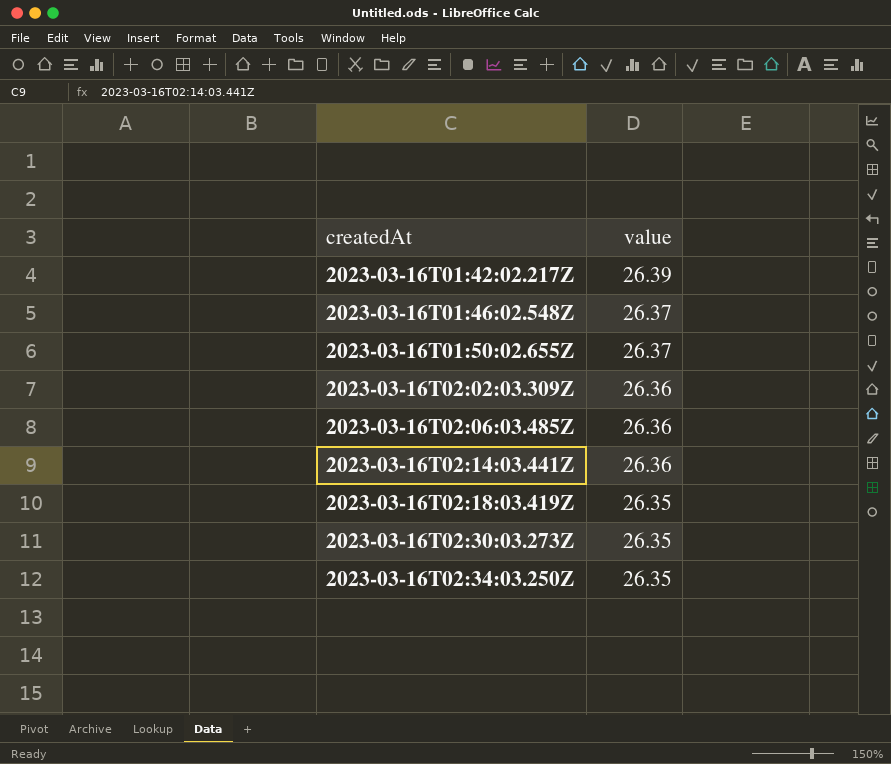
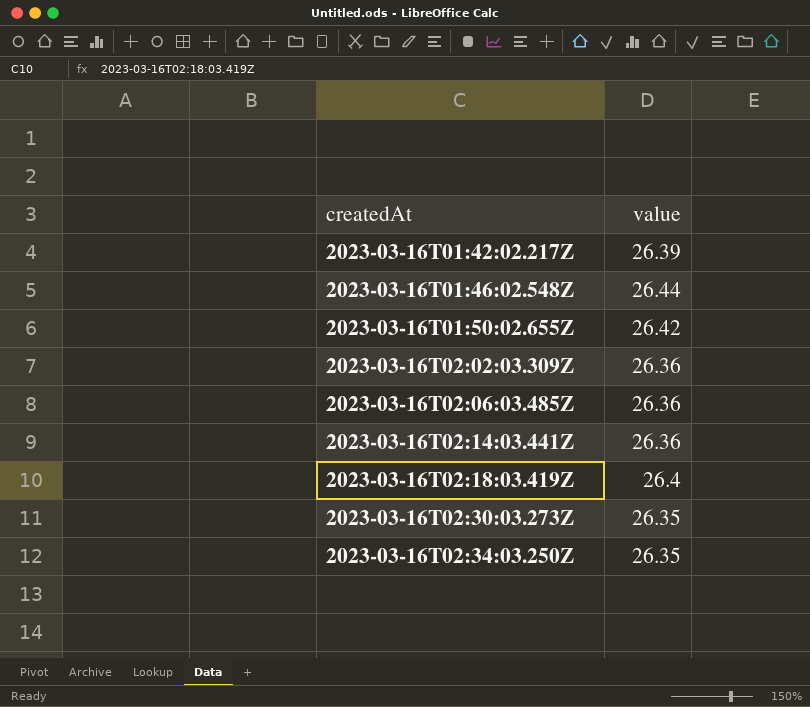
2023-03-16T01:46:02.548Z | value: 26.37 -> 26.44
2023-03-16T01:50:02.655Z | value: 26.37 -> 26.42
2023-03-16T02:18:03.419Z | value: 26.35 -> 26.4

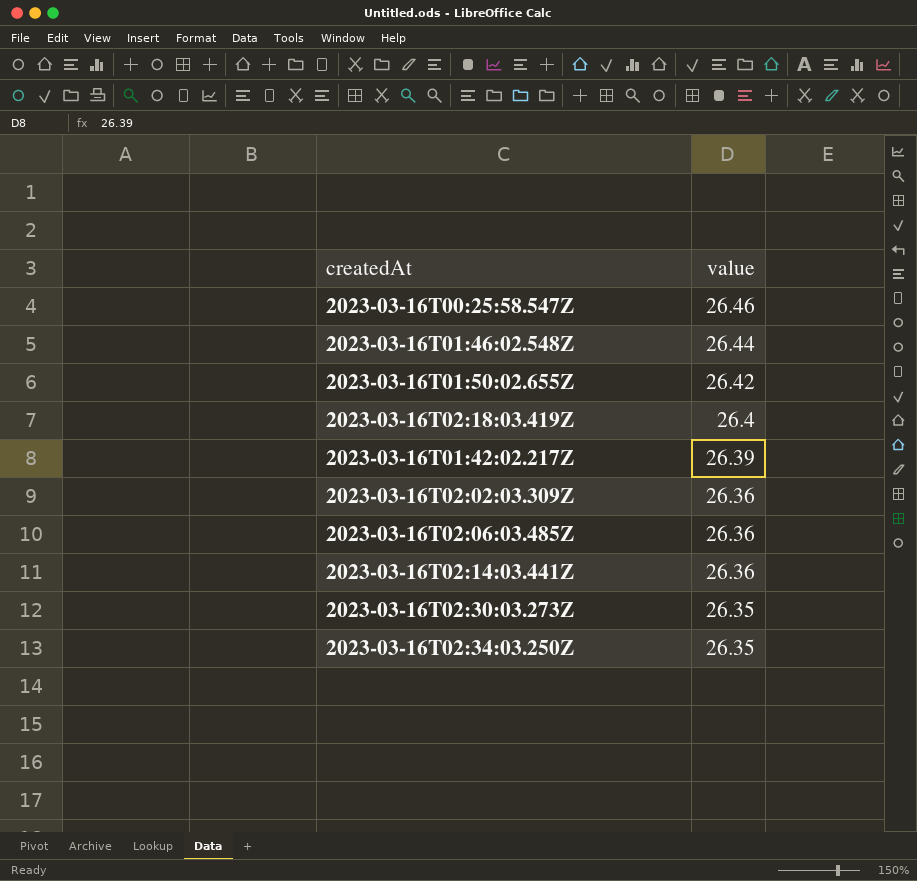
row order: createdAt ascending -> value descending
row 2023-03-16T00:25:58.547Z: none -> 26.46

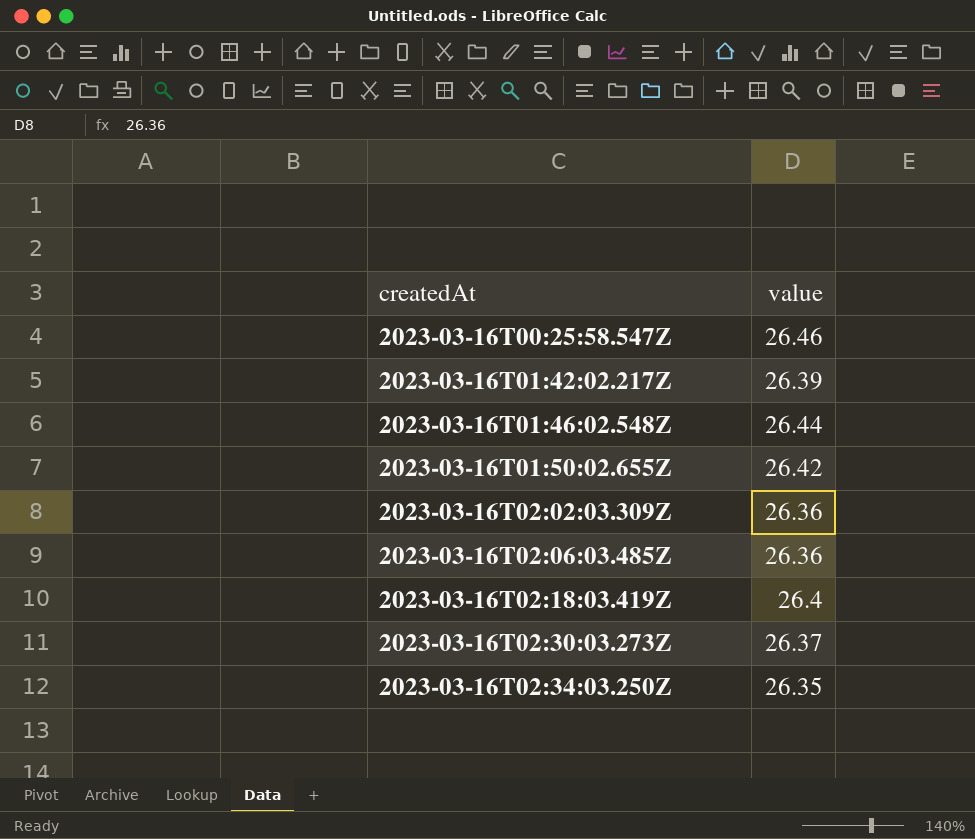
row order: value descending -> createdAt ascending
row 2023-03-16T02:14:03.441Z: 26.36 -> none
2023-03-16T02:30:03.273Z | value: 26.35 -> 26.37

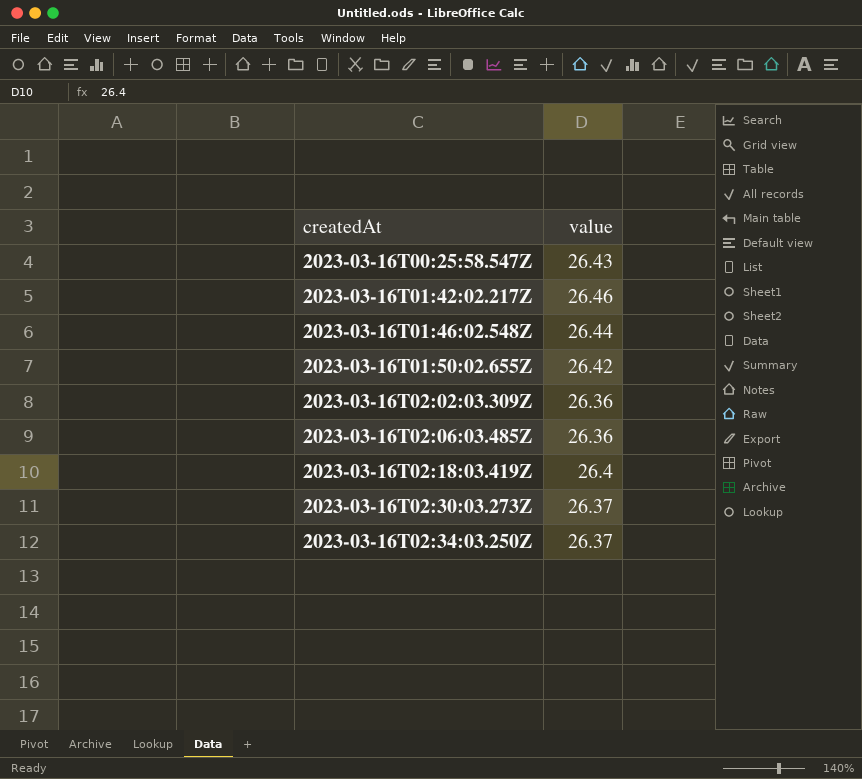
2023-03-16T00:25:58.547Z | value: 26.46 -> 26.43
2023-03-16T01:42:02.217Z | value: 26.39 -> 26.46
2023-03-16T02:34:03.250Z | value: 26.35 -> 26.37

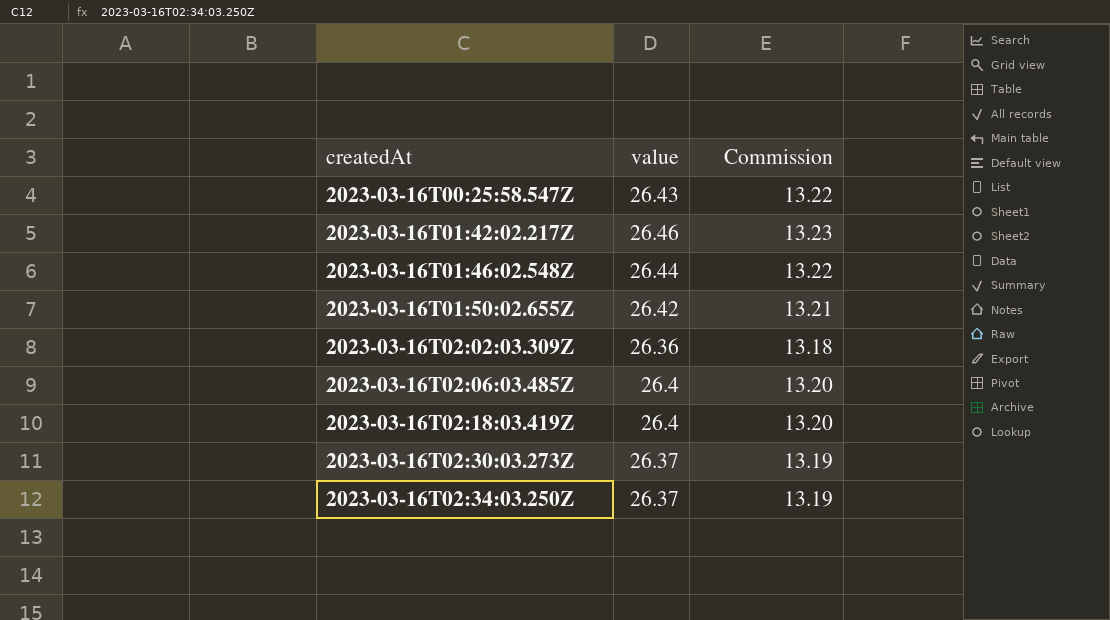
column Commission | formula: none -> [value] * 0.5
2023-03-16T02:06:03.485Z | value: 26.36 -> 26.4

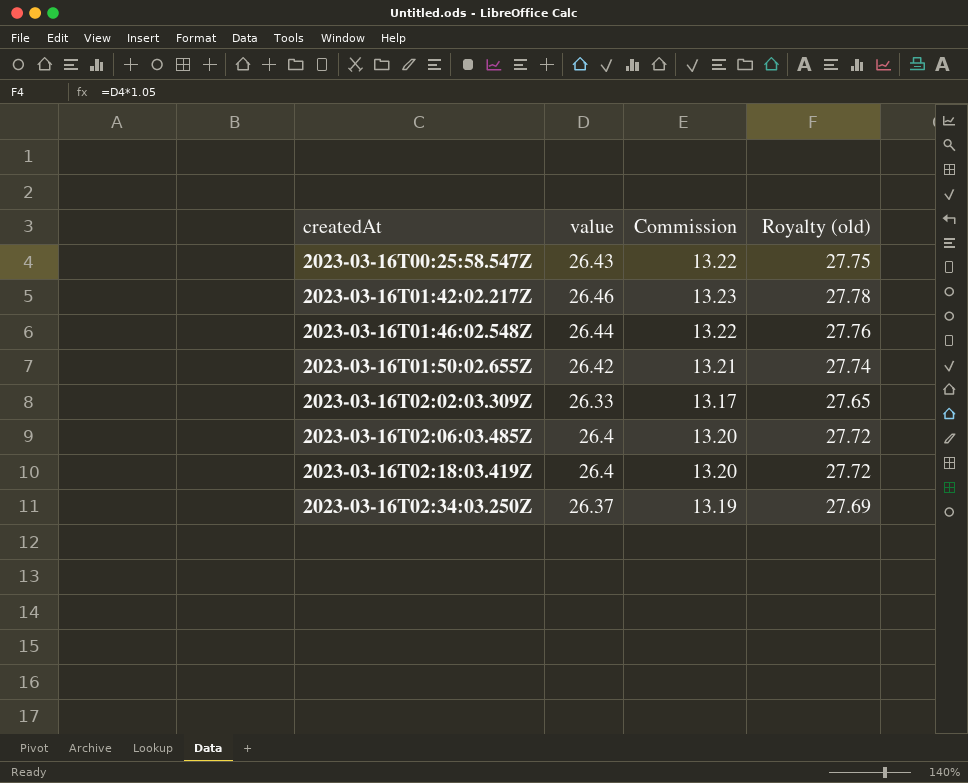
column Royalty (old) | formula: none -> [value] * 1.05
row 2023-03-16T02:30:03.273Z: 26.37 | 13.19 -> none
2023-03-16T02:02:03.309Z | value: 26.36 -> 26.33
2023-03-16T02:02:03.309Z | Commission: 13.18 -> 13.17

